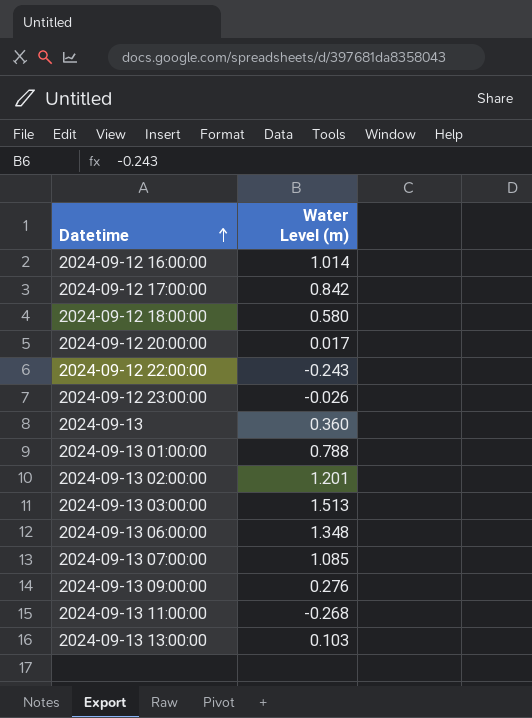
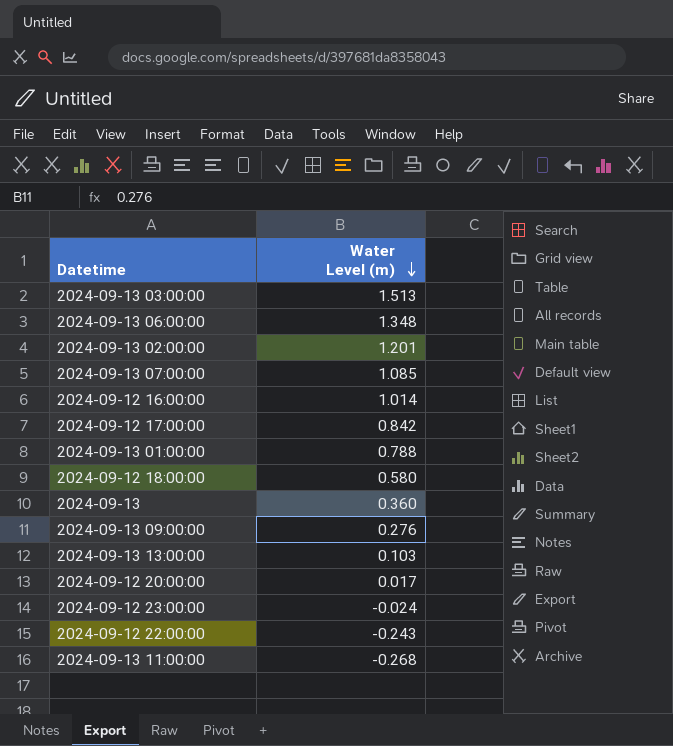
row order: Datetime ascending -> Water Level (m) descending
2024-09-12 23:00:00 | Water Level (m): -0.026 -> -0.024

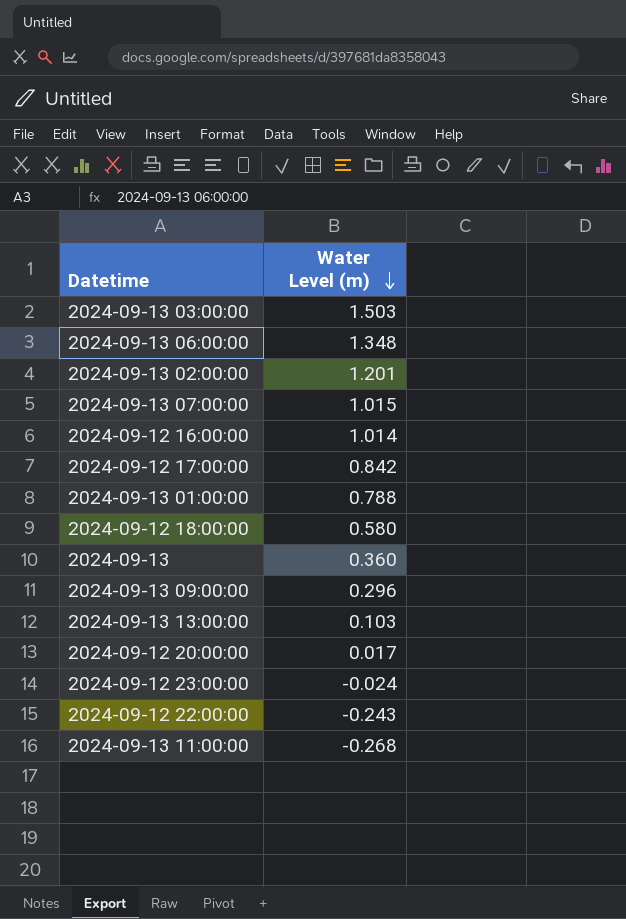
2024-09-13 03:00:00 | Water Level (m): 1.513 -> 1.503
2024-09-13 07:00:00 | Water Level (m): 1.085 -> 1.015
2024-09-13 09:00:00 | Water Level (m): 0.276 -> 0.296

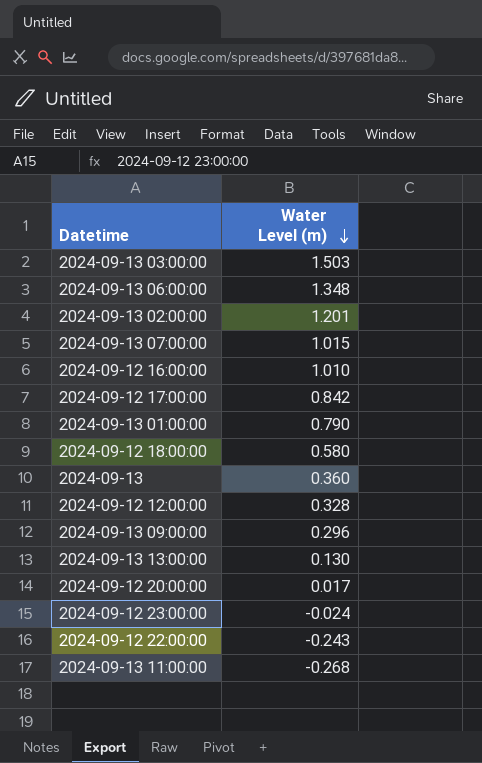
2024-09-12 16:00:00 | Water Level (m): 1.014 -> 1.010
2024-09-13 01:00:00 | Water Level (m): 0.788 -> 0.790
row 2024-09-12 12:00:00: none -> 0.328
2024-09-13 13:00:00 | Water Level (m): 0.103 -> 0.130

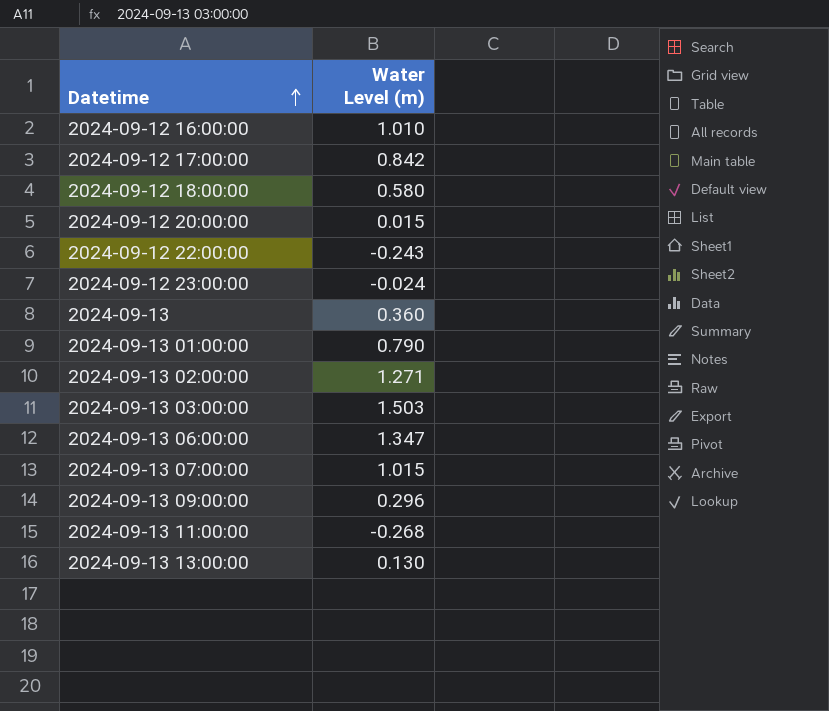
row order: Water Level (m) descending -> Datetime ascending
row 2024-09-12 12:00:00: 0.328 -> none
2024-09-12 20:00:00 | Water Level (m): 0.017 -> 0.015
2024-09-13 02:00:00 | Water Level (m): 1.201 -> 1.271
2024-09-13 06:00:00 | Water Level (m): 1.348 -> 1.347

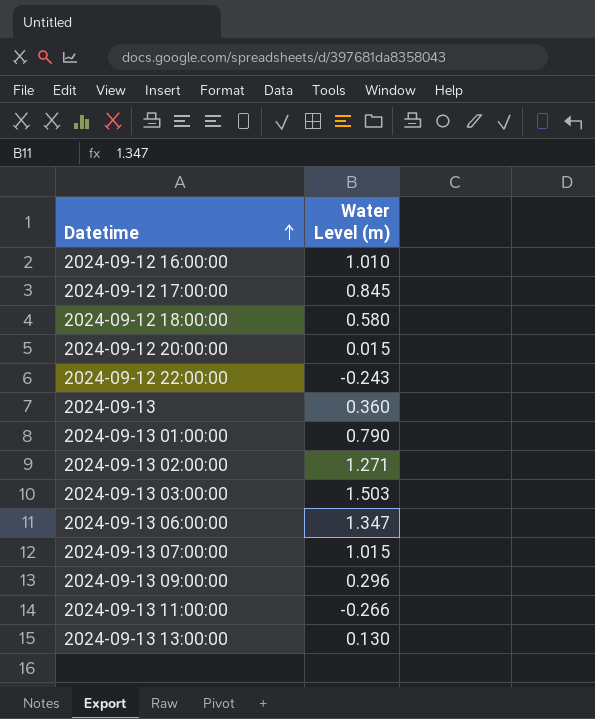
row 2024-09-12 23:00:00: -0.024 -> none
2024-09-12 17:00:00 | Water Level (m): 0.842 -> 0.845
2024-09-13 11:00:00 | Water Level (m): -0.268 -> -0.266

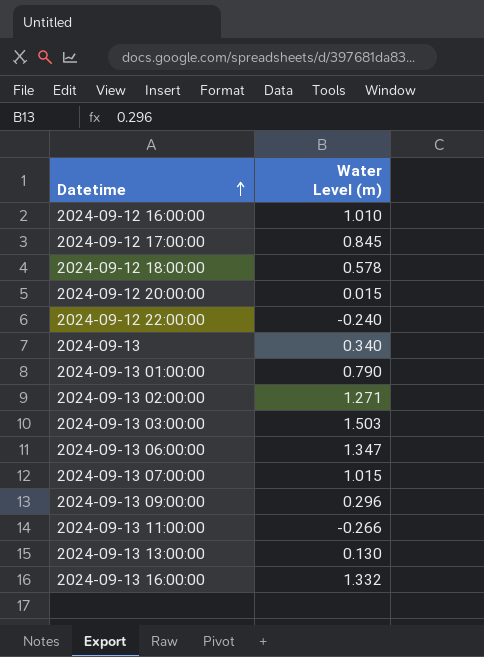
2024-09-12 18:00:00 | Water Level (m): 0.580 -> 0.578
2024-09-12 22:00:00 | Water Level (m): -0.243 -> -0.240
2024-09-13 | Water Level (m): 0.360 -> 0.340
row 2024-09-13 16:00:00: none -> 1.332

